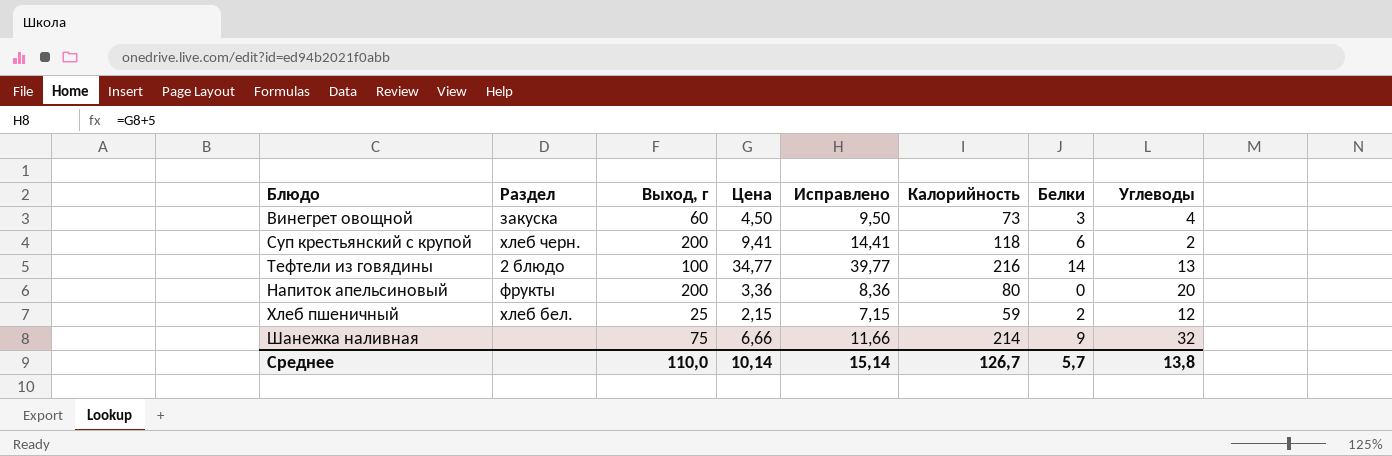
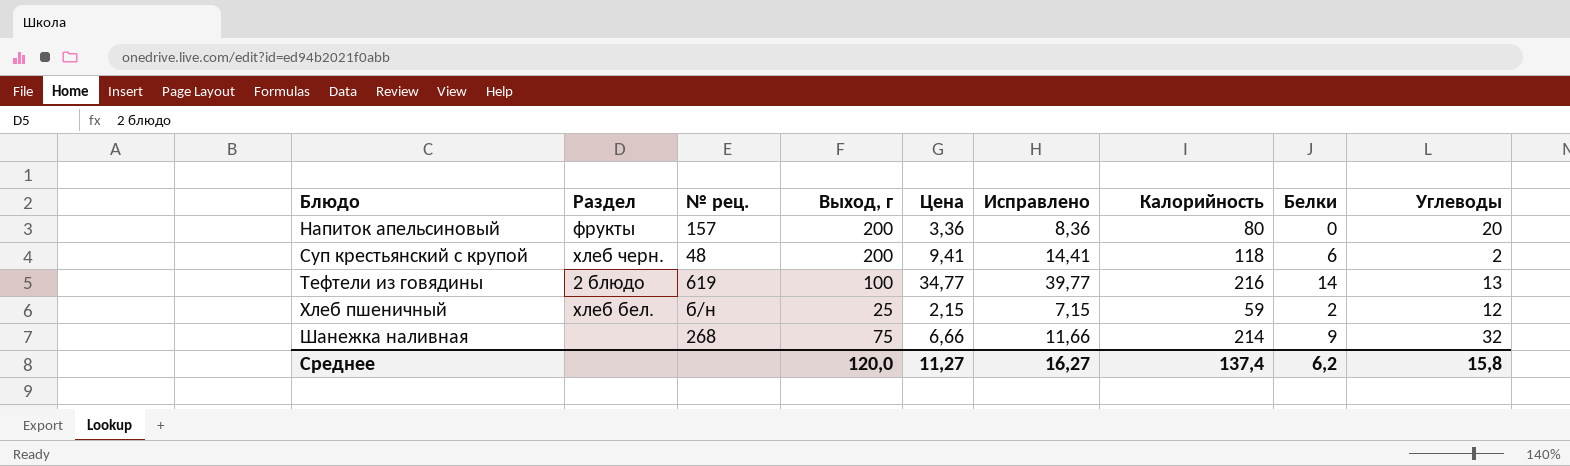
row order: none -> Блюдо ascending
column № рец. | position: none -> 3
row Винегрет овощной: закуска | 60 | 4,50 | 9,50 | 73 | 3 | 4 -> none
Среднее | Выход, г: 110,0 -> 120,0
Среднее | Цена: 10,14 -> 11,27
Среднее | Исправлено: 15,14 -> 16,27
Среднее | Калорийность: 126,7 -> 137,4
Среднее | Белки: 5,7 -> 6,2
Среднее | Углеводы: 13,8 -> 15,8

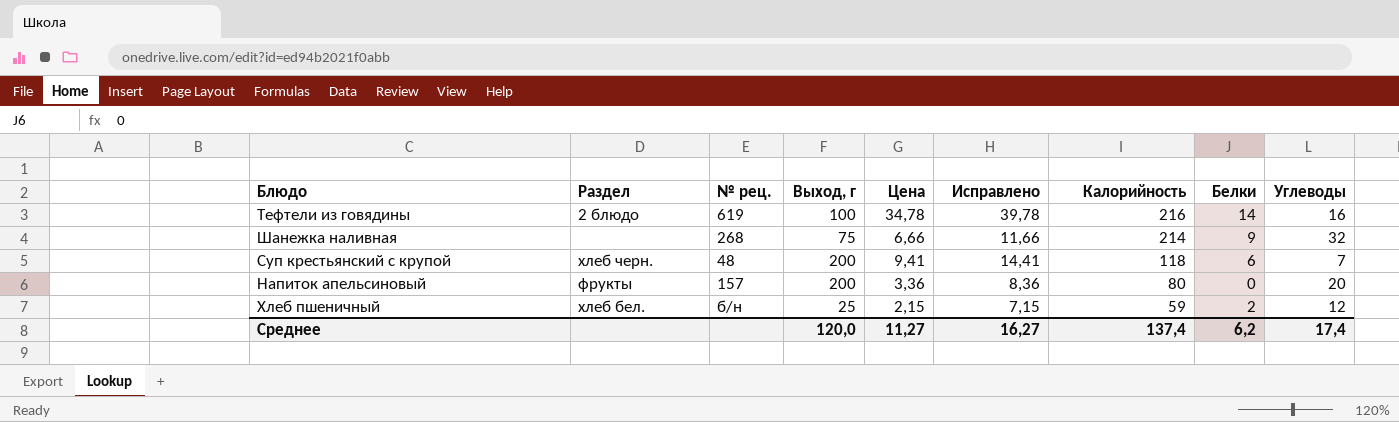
row order: Блюдо ascending -> Калорийность descending
Тефтели из говядины | Цена: 34,77 -> 34,78
Тефтели из говядины | Исправлено: 39,77 -> 39,78
Тефтели из говядины | Углеводы: 13 -> 16
Суп крестьянский с крупой | Углеводы: 2 -> 7
Среднее | Углеводы: 15,8 -> 17,4

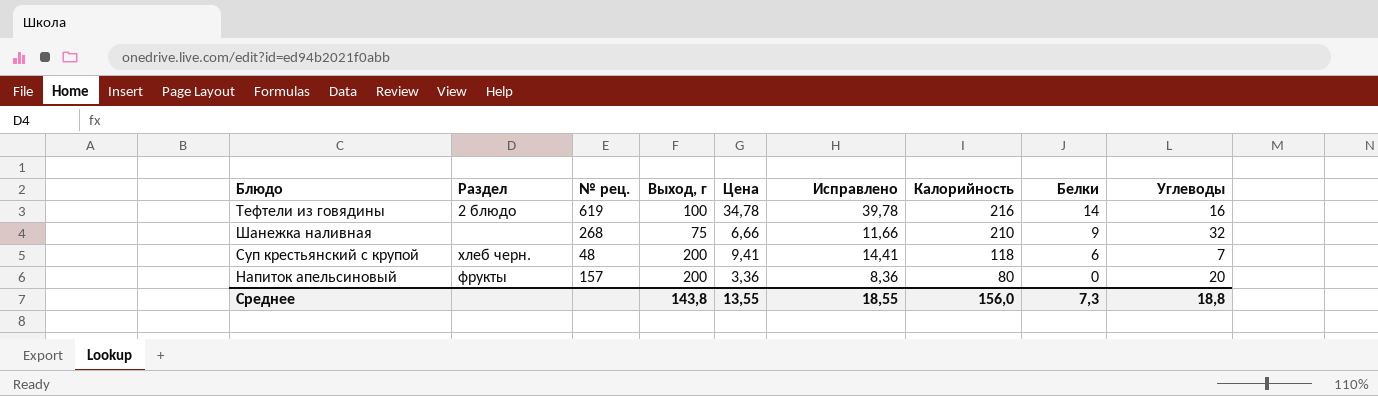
row Хлеб пшеничный: хлеб бел. | б/н | 25 | 2,15 | 7,15 | 59 | 2 | 12 -> none
Шанежка наливная | Калорийность: 214 -> 210
Среднее | Выход, г: 120,0 -> 143,8
Среднее | Цена: 11,27 -> 13,55
Среднее | Исправлено: 16,27 -> 18,55
Среднее | Калорийность: 137,4 -> 156,0
Среднее | Белки: 6,2 -> 7,3
Среднее | Углеводы: 17,4 -> 18,8

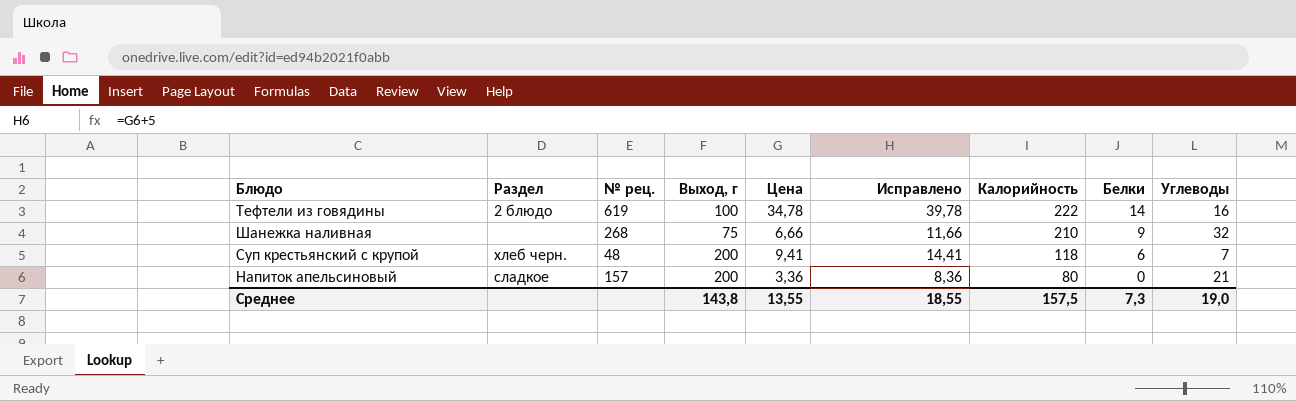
Тефтели из говядины | Калорийность: 216 -> 222
Напиток апельсиновый | Раздел: фрукты -> сладкое
Напиток апельсиновый | Углеводы: 20 -> 21
Среднее | Калорийность: 156,0 -> 157,5
Среднее | Углеводы: 18,8 -> 19,0

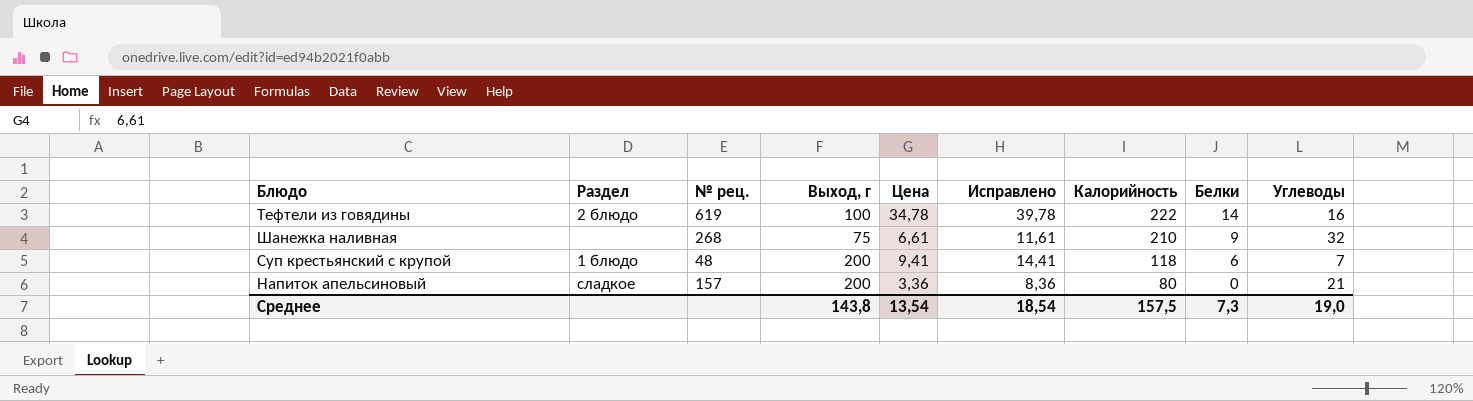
Шанежка наливная | Цена: 6,66 -> 6,61
Шанежка наливная | Исправлено: 11,66 -> 11,61
Суп крестьянский с крупой | Раздел: хлеб черн. -> 1 блюдо
Среднее | Цена: 13,55 -> 13,54
Среднее | Исправлено: 18,55 -> 18,54

